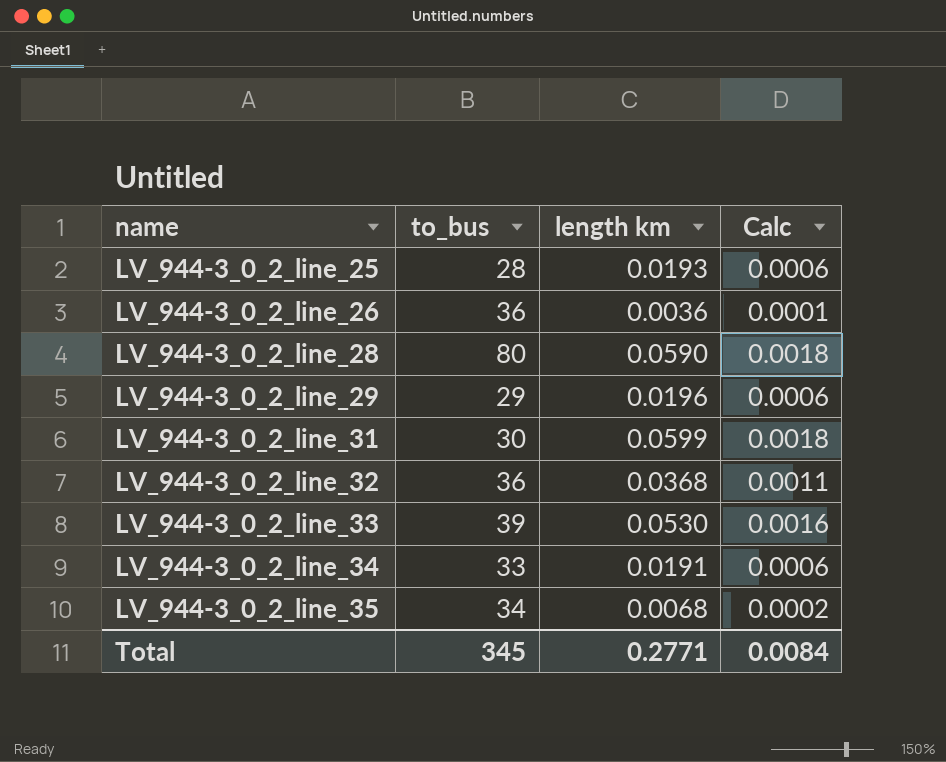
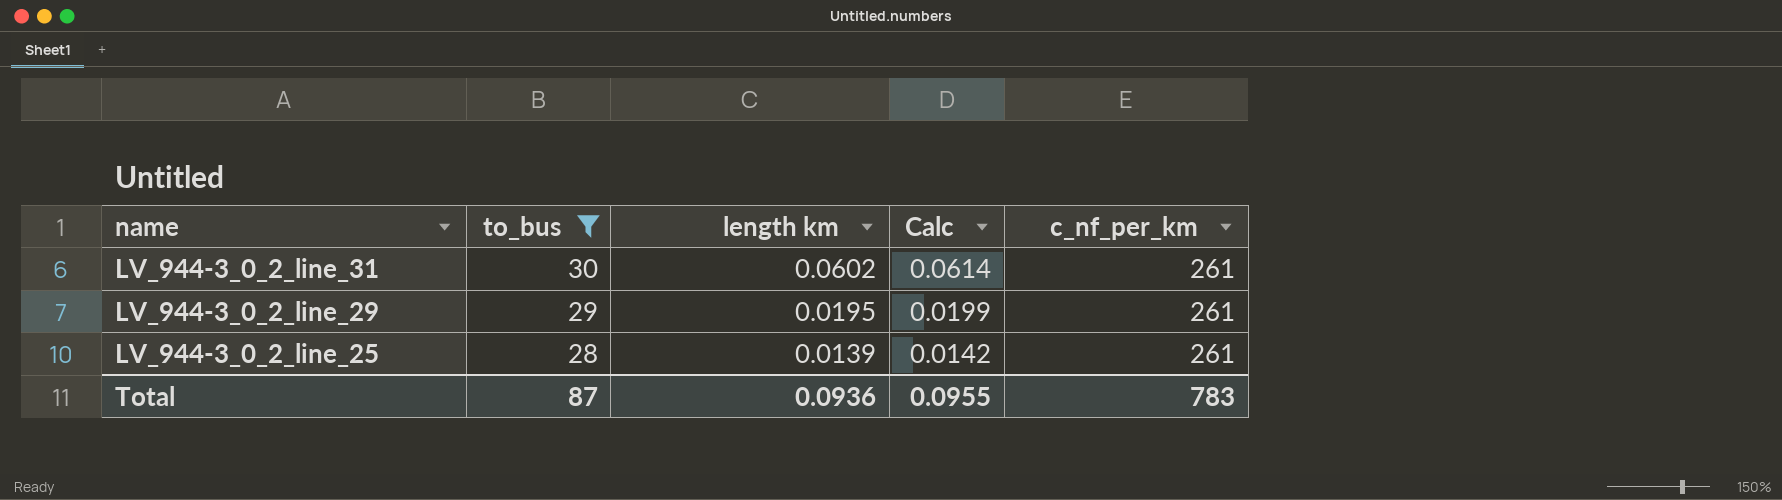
filter: none -> to_bus <= 30
row order: name ascending -> name descending
column Calc | formula: [length km] * 0.03 -> [length km] * 1.02
column c_nf_per_km | position: none -> 5
LV_944-3_0_2_line_31 | length km: 0.0599 -> 0.0602
LV_944-3_0_2_line_29 | length km: 0.0196 -> 0.0195
LV_944-3_0_2_line_25 | length km: 0.0193 -> 0.0139
Total | to_bus: 345 -> 87
Total | length km: 0.2771 -> 0.0936
Total | Calc: 0.0084 -> 0.0955

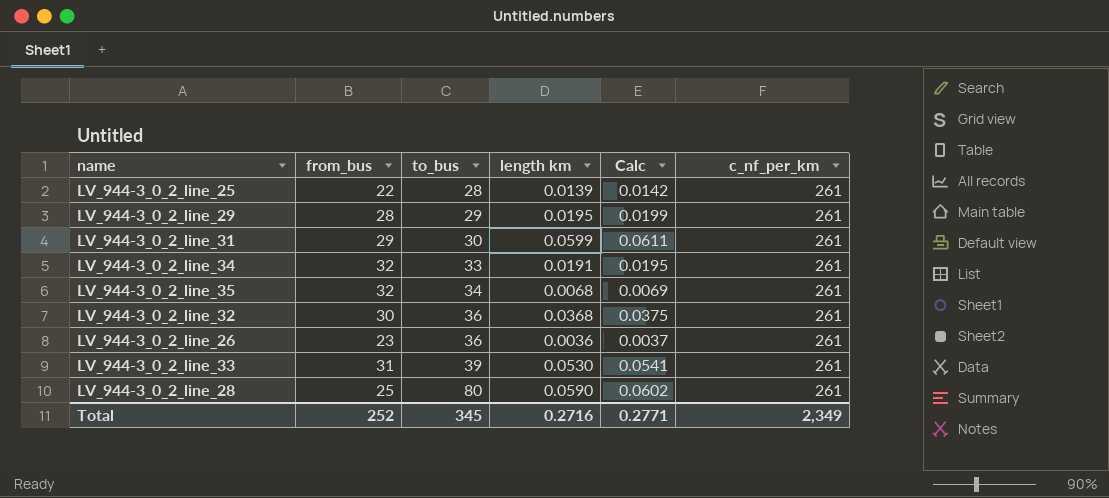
filter: to_bus <= 30 -> none
row order: name descending -> to_bus ascending
column from_bus | position: none -> 2
LV_944-3_0_2_line_31 | length km: 0.0602 -> 0.0599
LV_944-3_0_2_line_31 | Calc: 0.0614 -> 0.0611
Total | to_bus: 87 -> 345
Total | length km: 0.0936 -> 0.2716
Total | Calc: 0.0955 -> 0.2771
Total | c_nf_per_km: 783 -> 2,349

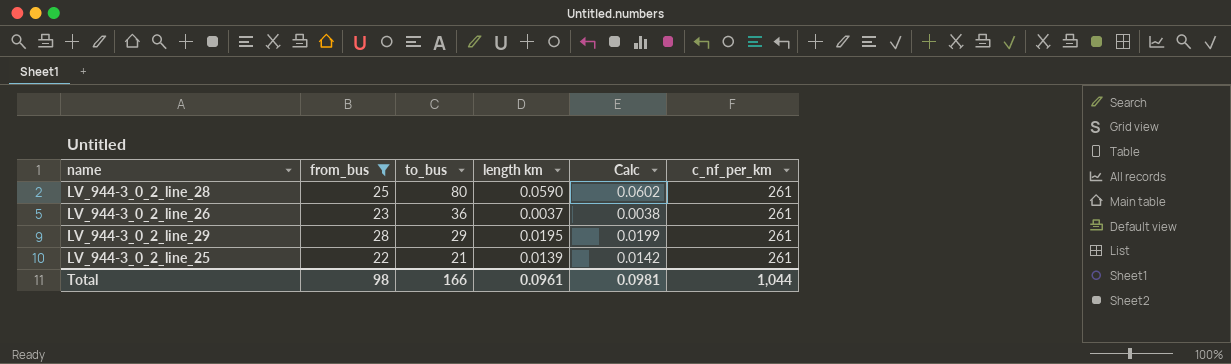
filter: none -> from_bus <= 28
row order: to_bus ascending -> to_bus descending
LV_944-3_0_2_line_26 | length km: 0.0036 -> 0.0037
LV_944-3_0_2_line_26 | Calc: 0.0037 -> 0.0038
LV_944-3_0_2_line_25 | to_bus: 28 -> 21
Total | from_bus: 252 -> 98
Total | to_bus: 345 -> 166
Total | length km: 0.2716 -> 0.0961
Total | Calc: 0.2771 -> 0.0981
Total | c_nf_per_km: 2,349 -> 1,044

